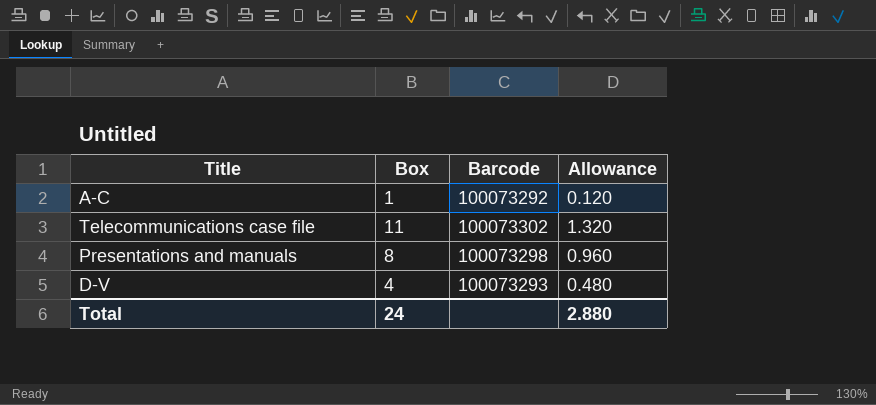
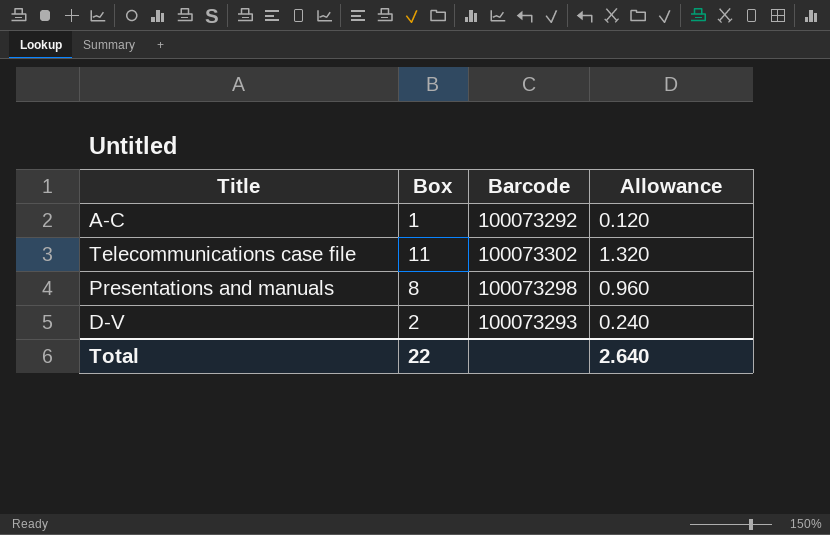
D-V | Box: 4 -> 2
D-V | Allowance: 0.480 -> 0.240
Total | Box: 24 -> 22
Total | Allowance: 2.880 -> 2.640

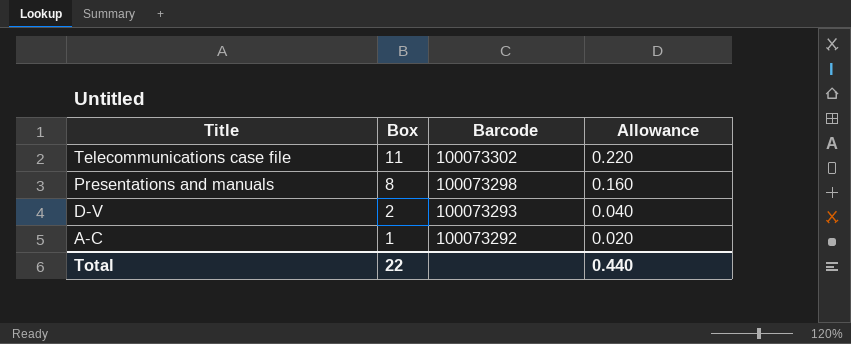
row order: none -> Title descending
column Allowance | formula: [Box] * 0.12 -> [Box] * 0.02
Total | Allowance: 2.640 -> 0.440

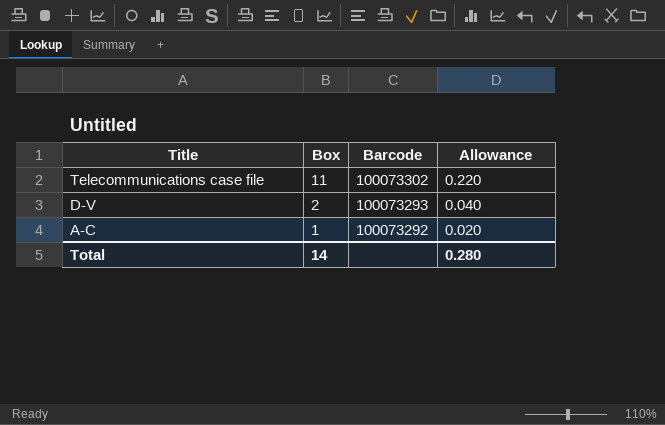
row Presentations and manuals: 8 | 100073298 | 0.160 -> none
Total | Box: 22 -> 14
Total | Allowance: 0.440 -> 0.280

